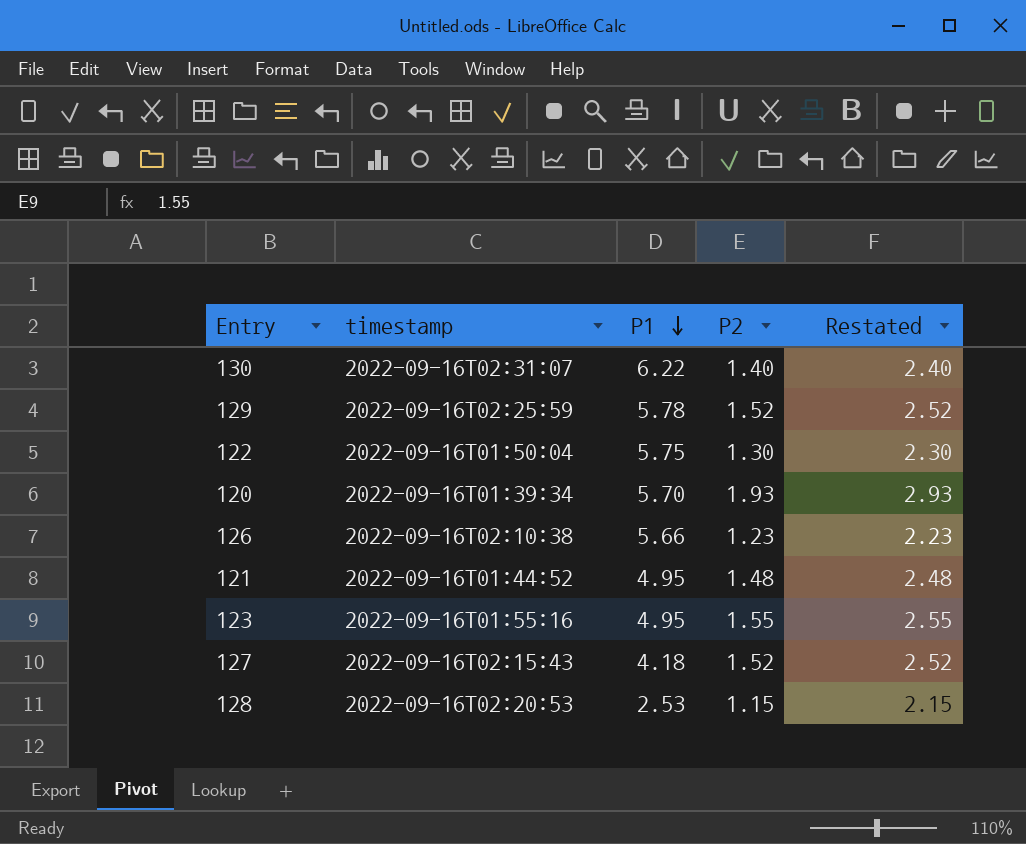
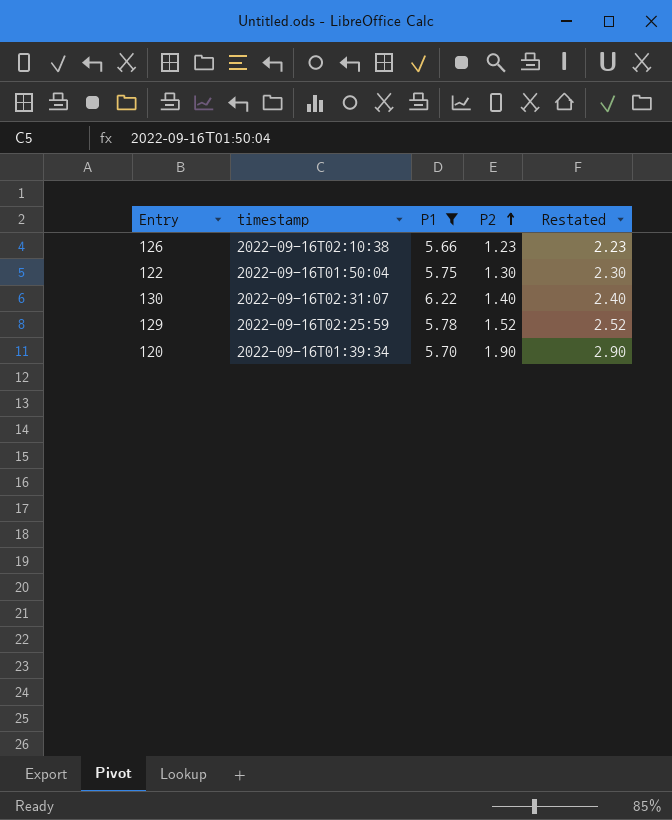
filter: none -> P1 >= 5.66
row order: P1 descending -> P2 ascending
120 | P2: 1.93 -> 1.90
120 | Restated: 2.93 -> 2.90

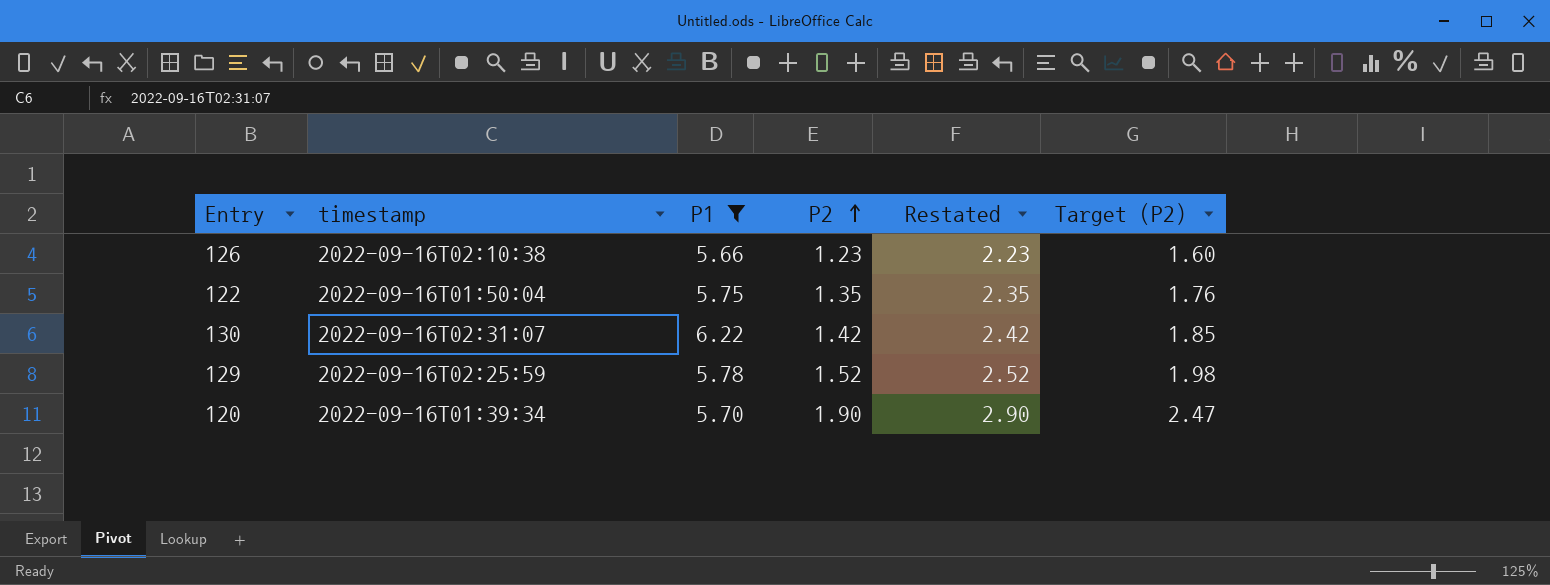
column Target (P2) | formula: none -> [P2] * 1.3
122 | P2: 1.30 -> 1.35
122 | Restated: 2.30 -> 2.35
130 | P2: 1.40 -> 1.42
130 | Restated: 2.40 -> 2.42

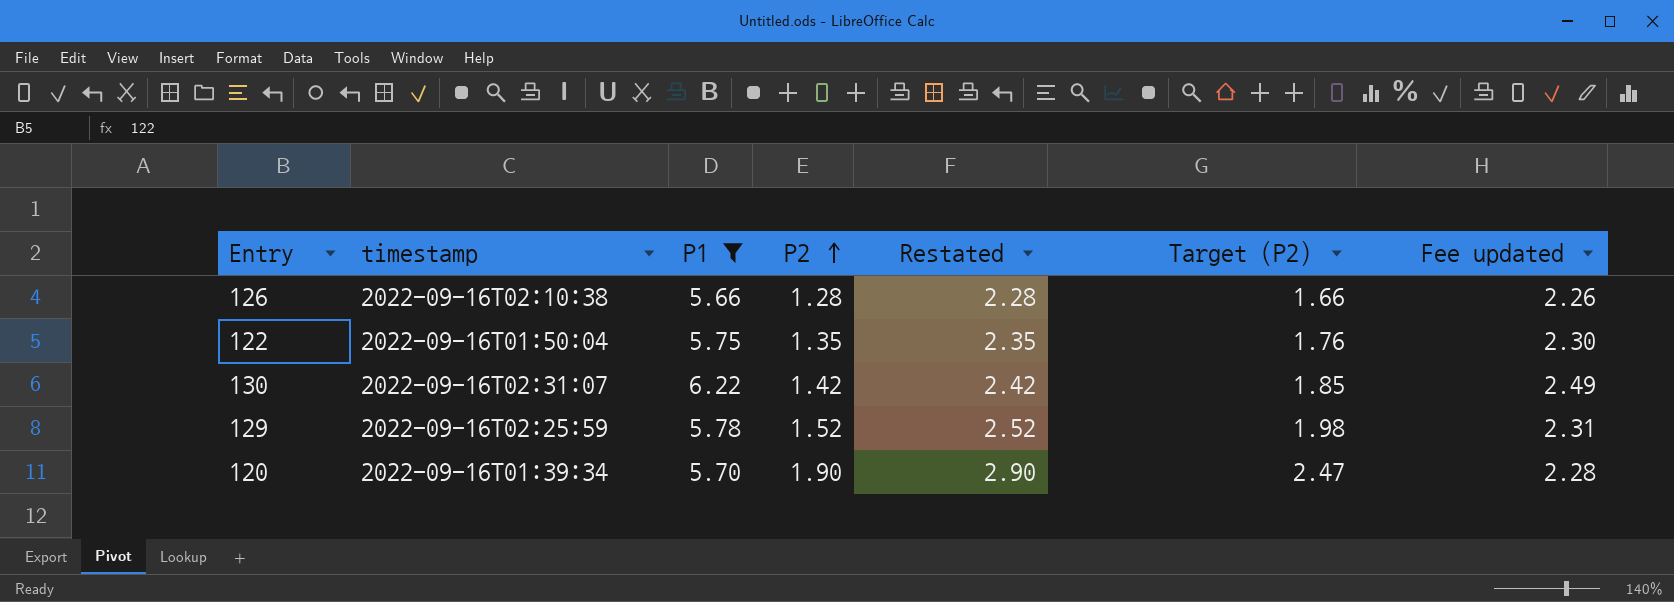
column Fee updated | formula: none -> [P1] * 0.4
126 | P2: 1.23 -> 1.28
126 | Restated: 2.23 -> 2.28
126 | Target (P2): 1.60 -> 1.66

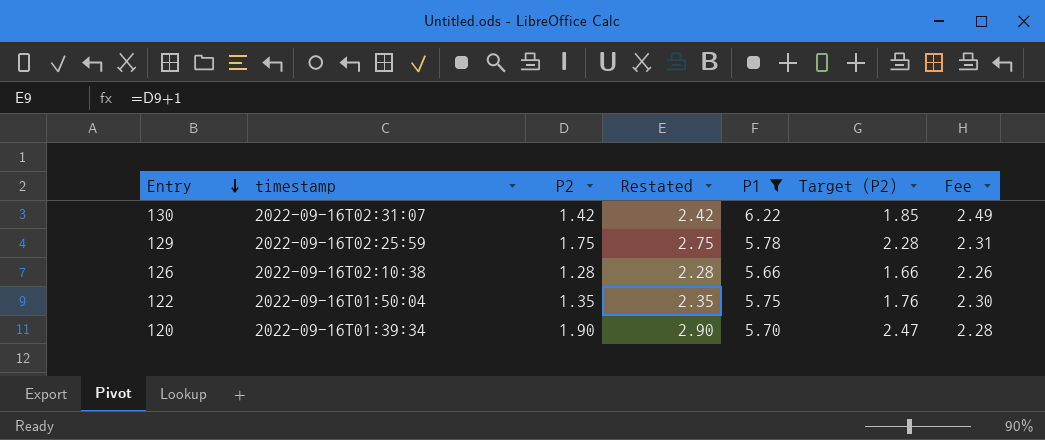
row order: P2 ascending -> Entry descending
column P1 | position: 3 -> 5
column name: Fee updated -> Fee
129 | P2: 1.52 -> 1.75
129 | Restated: 2.52 -> 2.75
129 | Target (P2): 1.98 -> 2.28

